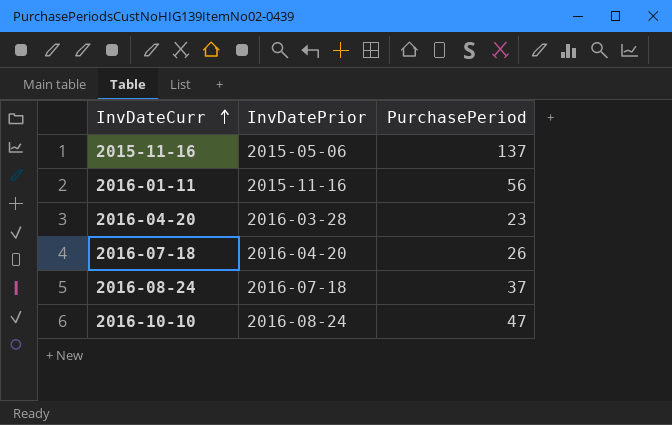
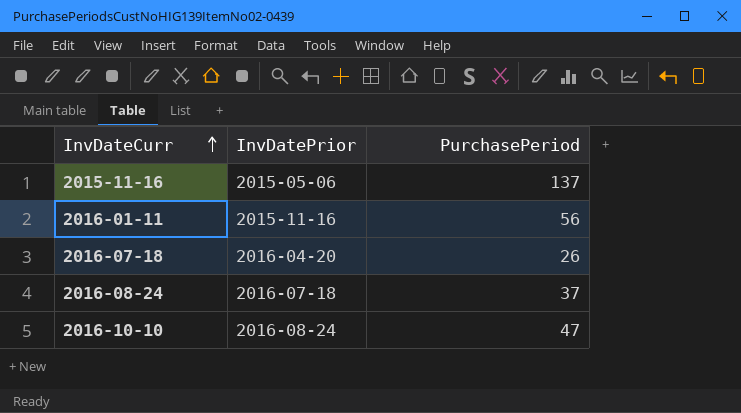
row 2016-04-20: 2016-03-28 | 23 -> none

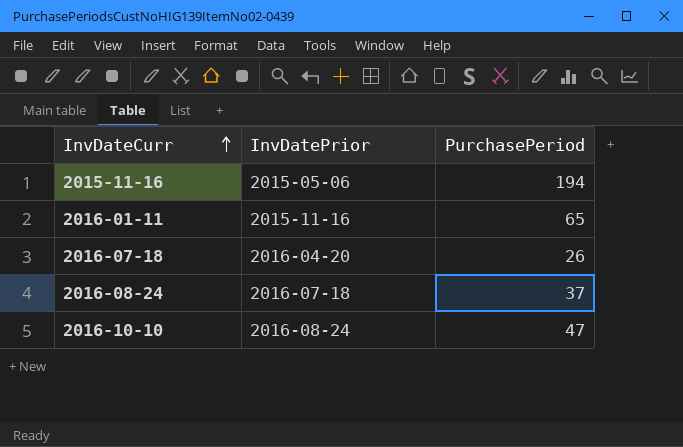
2015-11-16 | PurchasePeriod: 137 -> 194
2016-01-11 | PurchasePeriod: 56 -> 65

